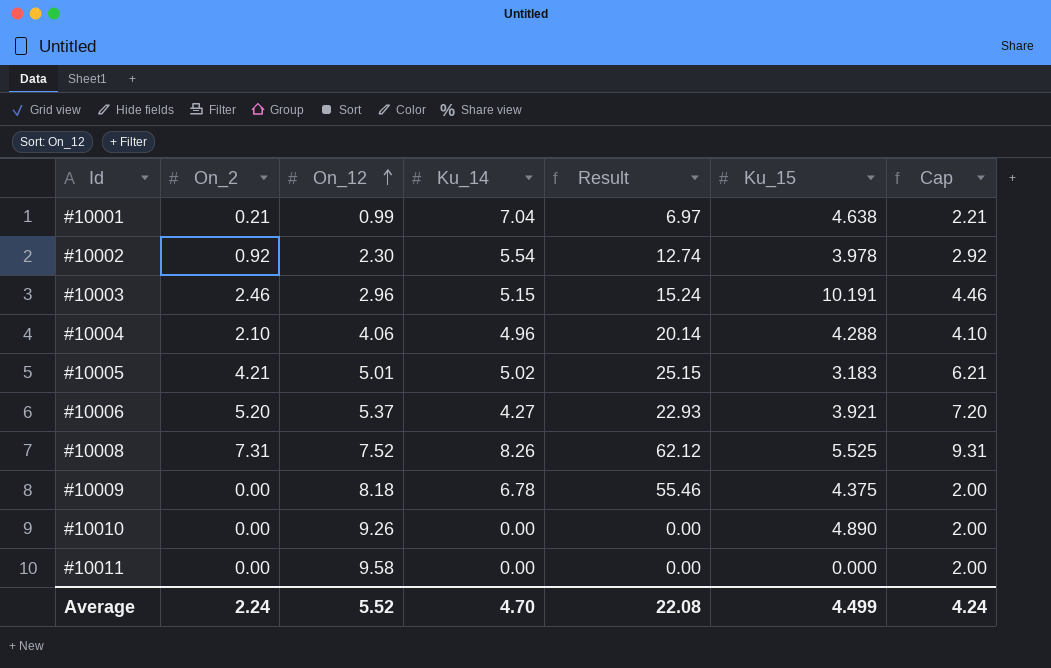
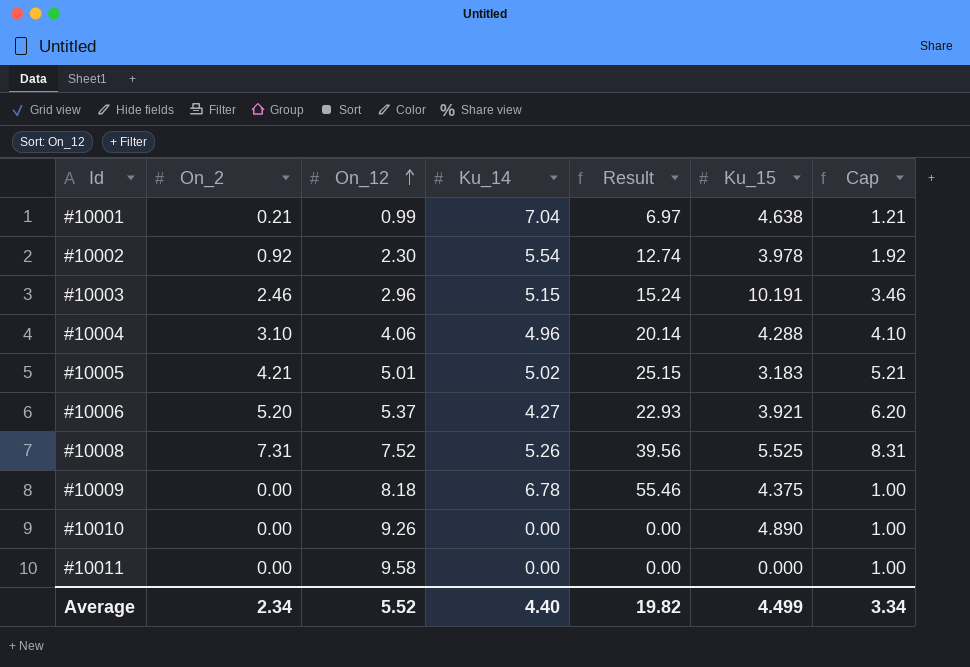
column Cap | formula: [On_2] + 2 -> [On_2] + 1
#10004 | On_2: 2.10 -> 3.10
#10008 | Ku_14: 8.26 -> 5.26
#10008 | Result: 62.12 -> 39.56
Average | On_2: 2.24 -> 2.34
Average | Ku_14: 4.70 -> 4.40
Average | Result: 22.08 -> 19.82
Average | Cap: 4.24 -> 3.34

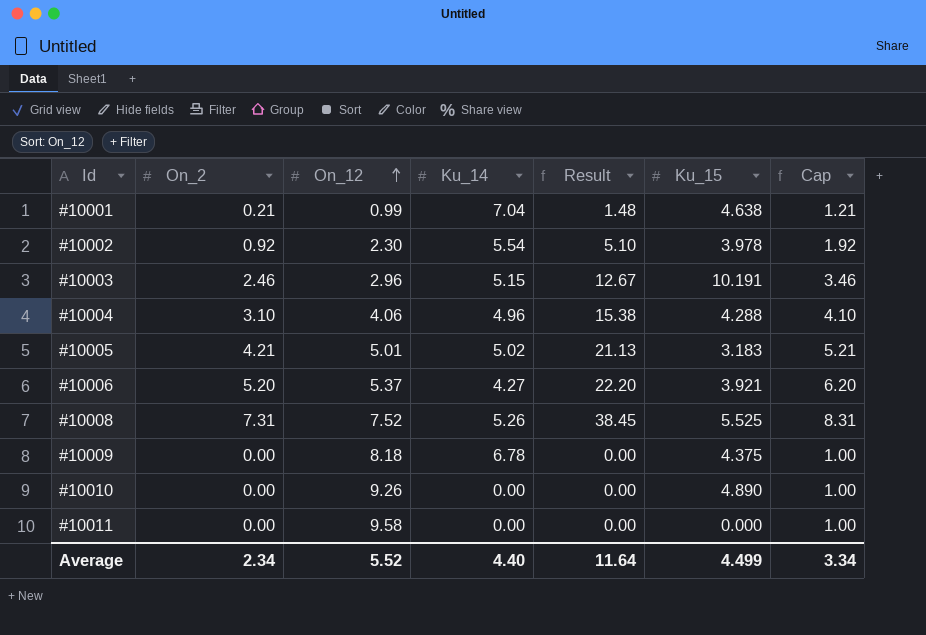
column Result | formula: [On_12] * [Ku_14] -> [On_2] * [Ku_14]
Average | Result: 19.82 -> 11.64

